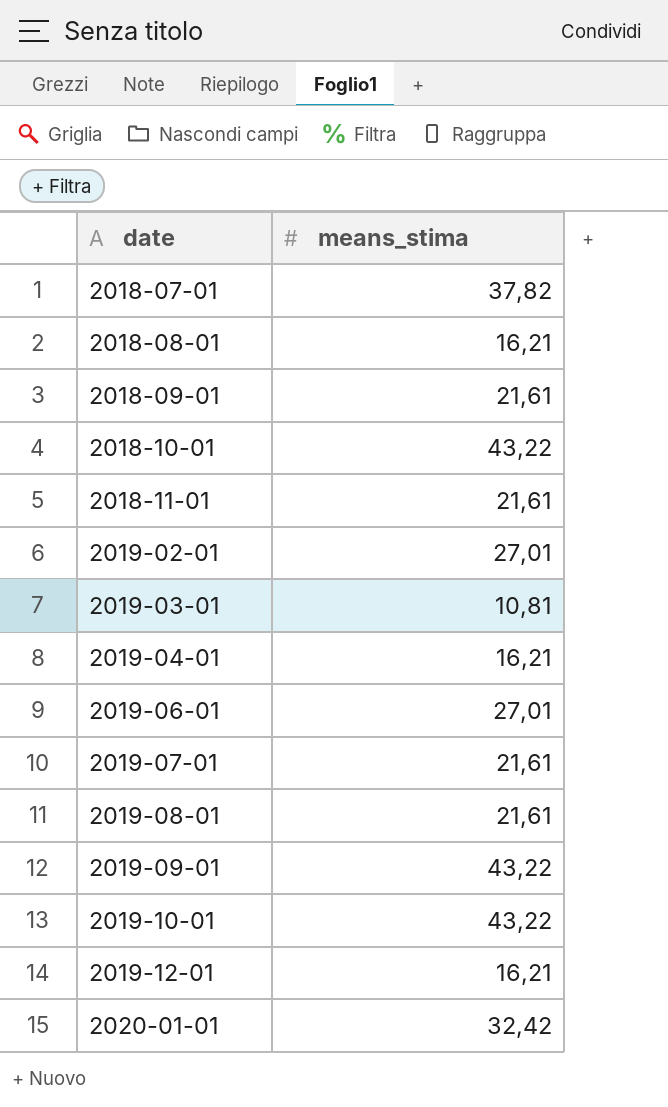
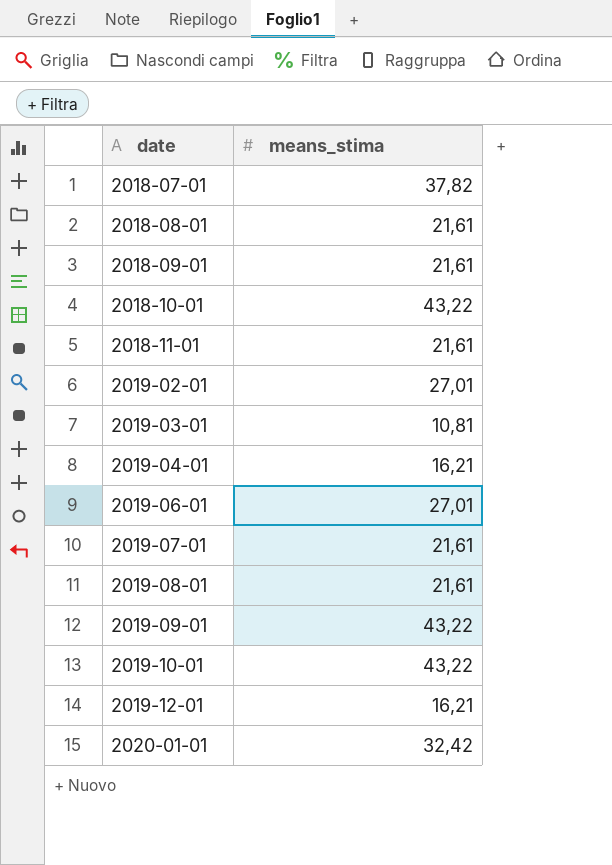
2018-08-01 | means_stima: 16,21 -> 21,61

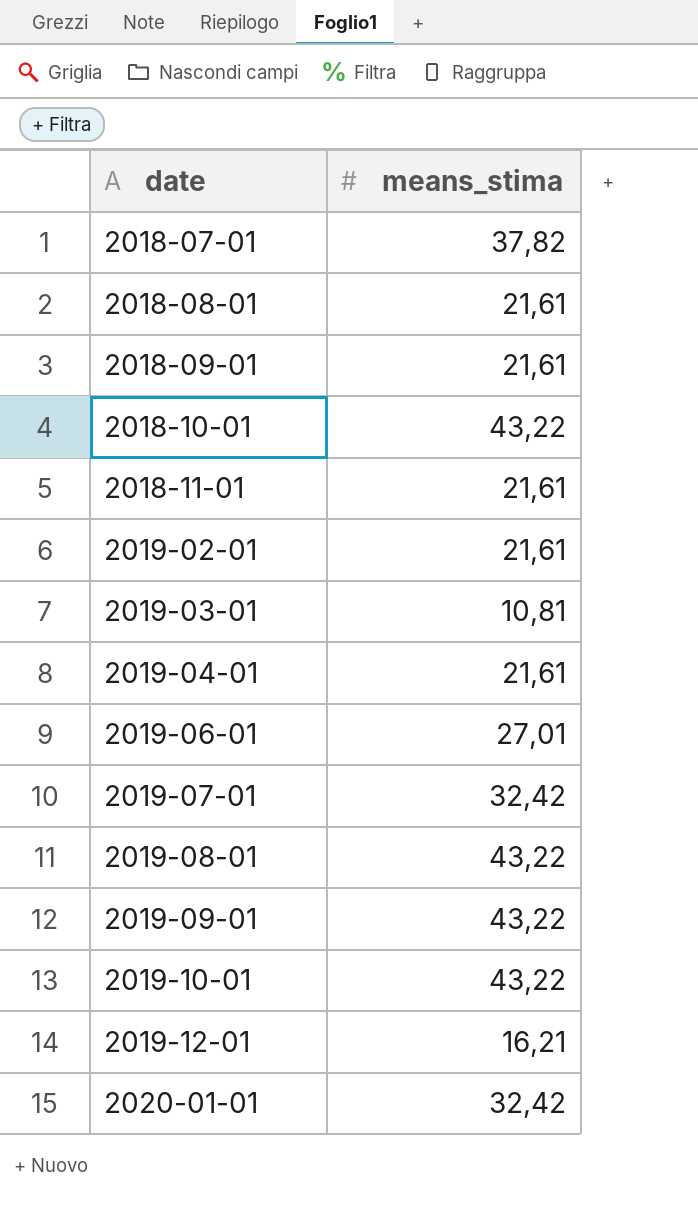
2019-02-01 | means_stima: 27,01 -> 21,61
2019-04-01 | means_stima: 16,21 -> 21,61
2019-07-01 | means_stima: 21,61 -> 32,42
2019-08-01 | means_stima: 21,61 -> 43,22

